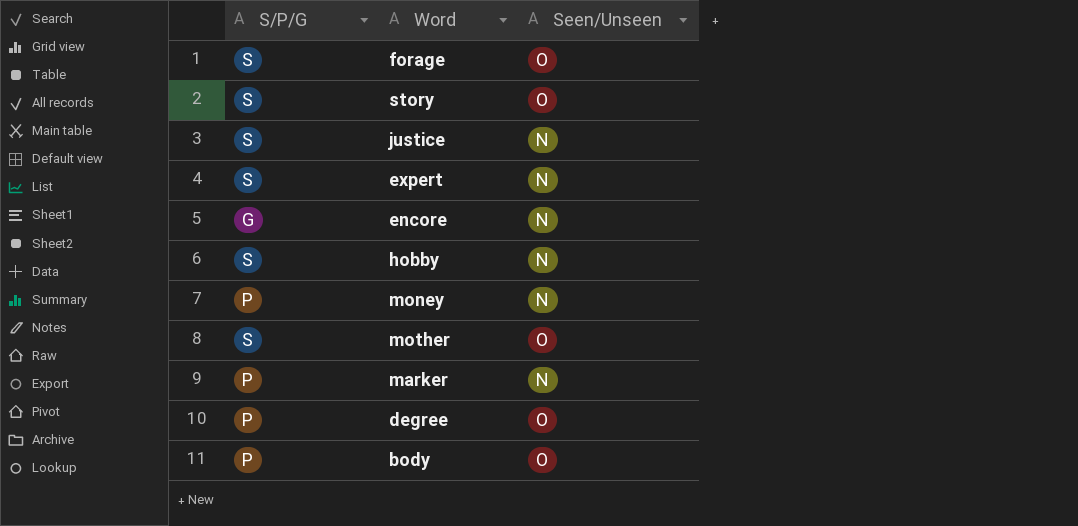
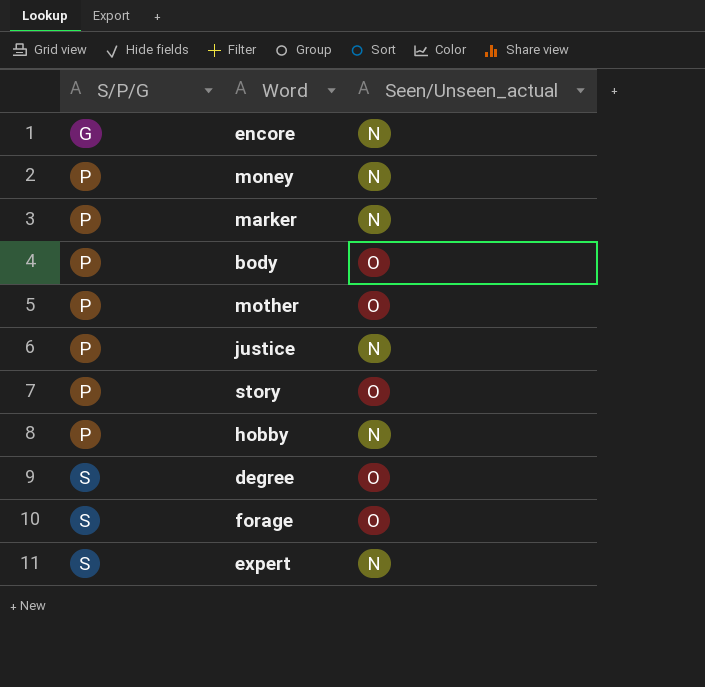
row order: none -> S/P/G ascending
column name: Seen/Unseen -> Seen/Unseen_actual
mother | S/P/G: S -> P
justice | S/P/G: S -> P
story | S/P/G: S -> P
hobby | S/P/G: S -> P
degree | S/P/G: P -> S

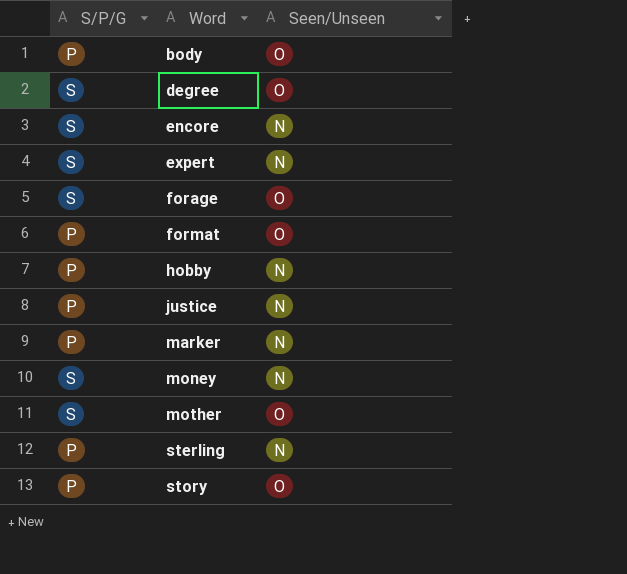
row order: S/P/G ascending -> Word ascending
column name: Seen/Unseen_actual -> Seen/Unseen
encore | S/P/G: G -> S
row format: none -> P | O
money | S/P/G: P -> S
mother | S/P/G: P -> S
row sterling: none -> P | N

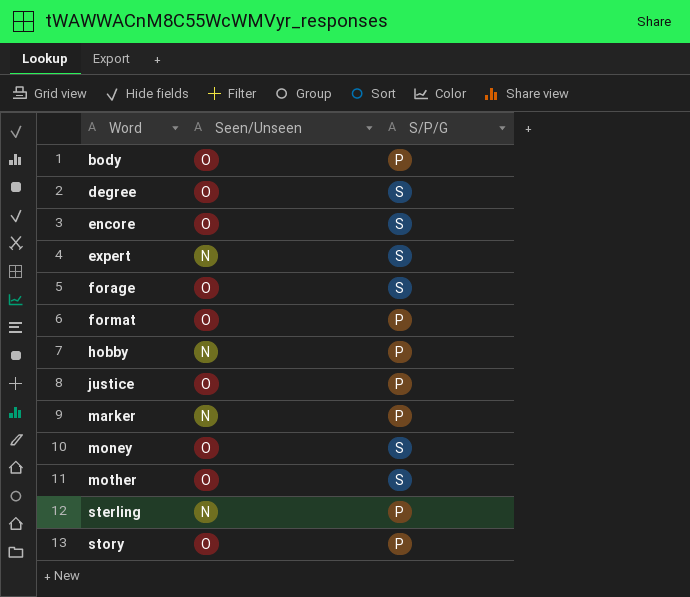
column S/P/G | position: 1 -> 3
encore | Seen/Unseen: N -> O
justice | Seen/Unseen: N -> O
money | Seen/Unseen: N -> O

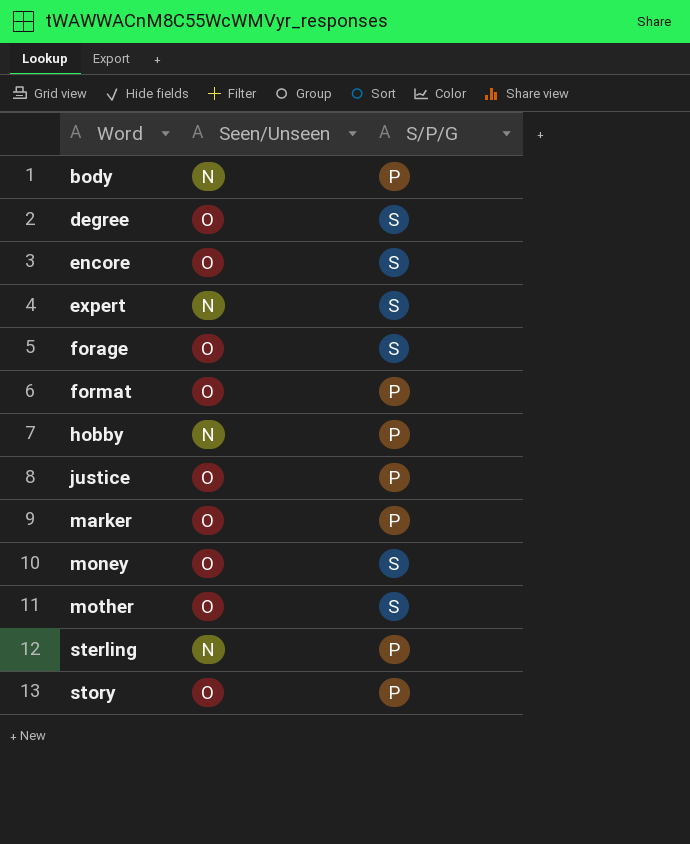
body | Seen/Unseen: O -> N
marker | Seen/Unseen: N -> O

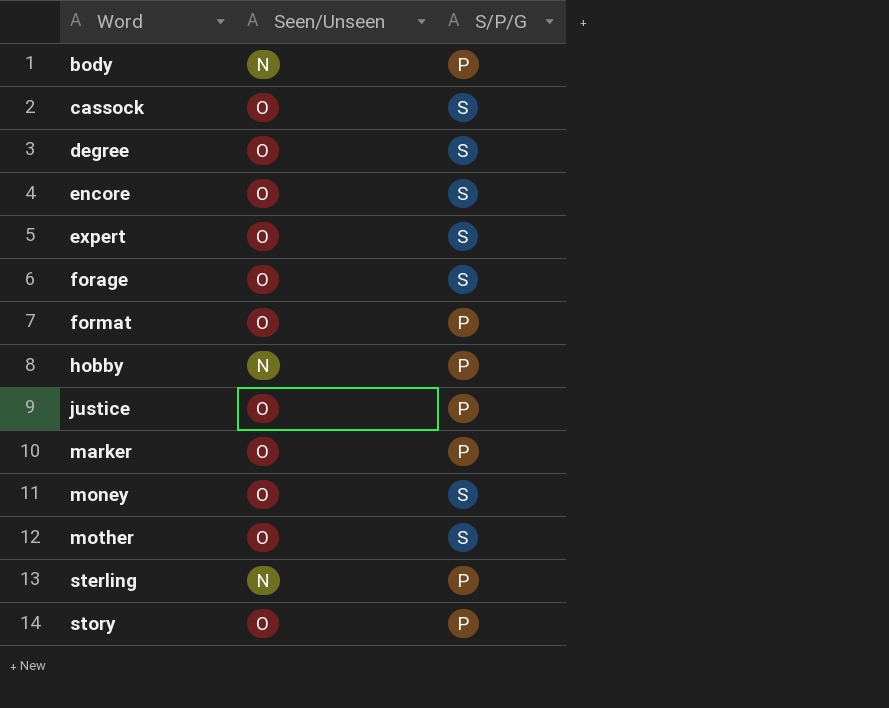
row cassock: none -> O | S
expert | Seen/Unseen: N -> O

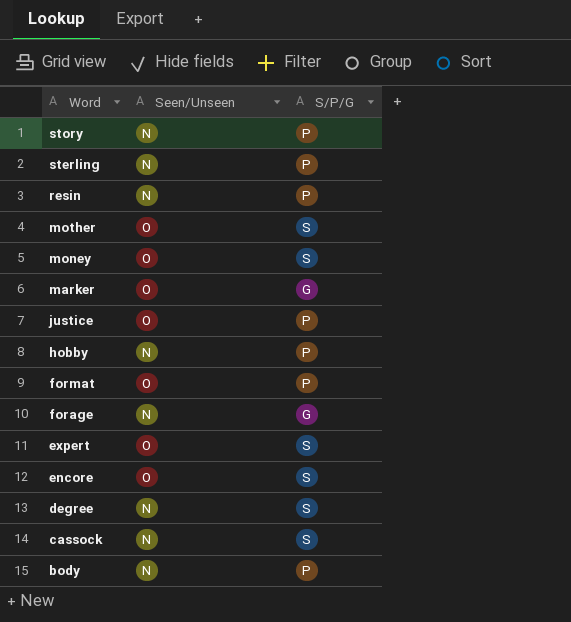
row order: Word ascending -> Word descending
story | Seen/Unseen: O -> N
row resin: none -> N | P
marker | S/P/G: P -> G
forage | Seen/Unseen: O -> N
forage | S/P/G: S -> G
degree | Seen/Unseen: O -> N
cassock | Seen/Unseen: O -> N

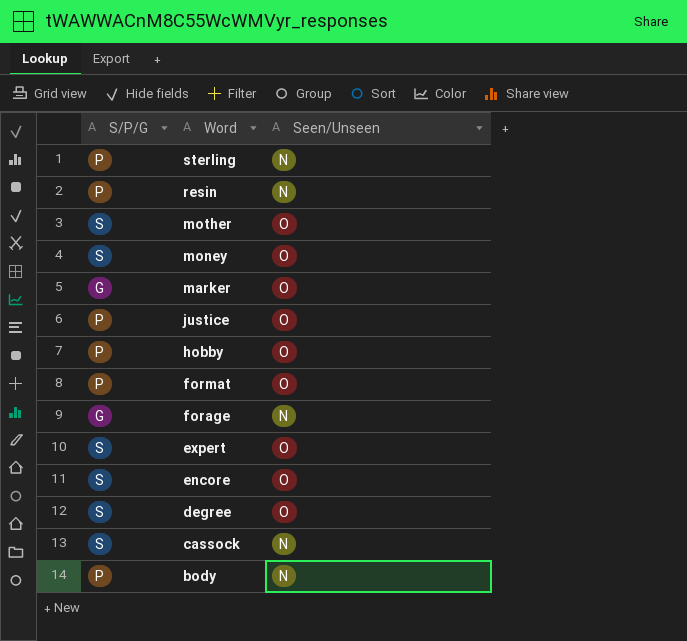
column S/P/G | position: 3 -> 1
row story: N | P -> none
hobby | Seen/Unseen: N -> O
degree | Seen/Unseen: N -> O

